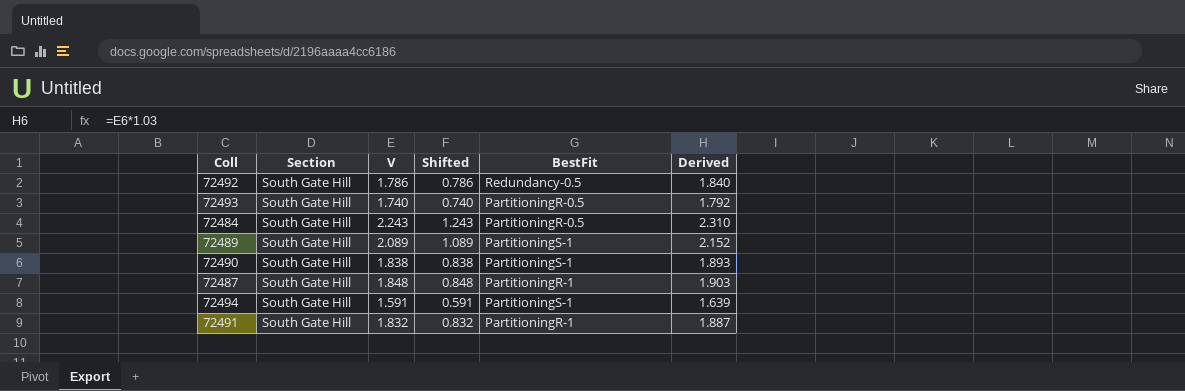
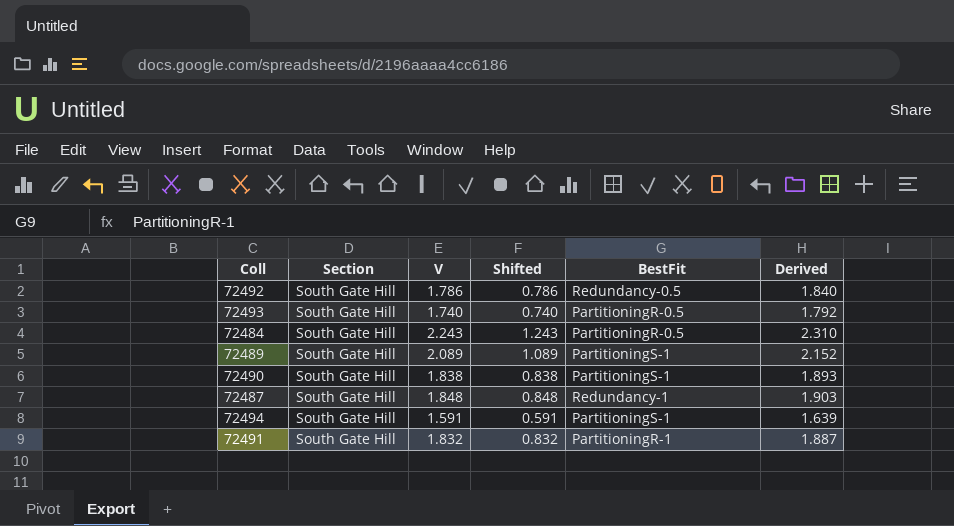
72487 | BestFit: PartitioningR-1 -> Redundancy-1

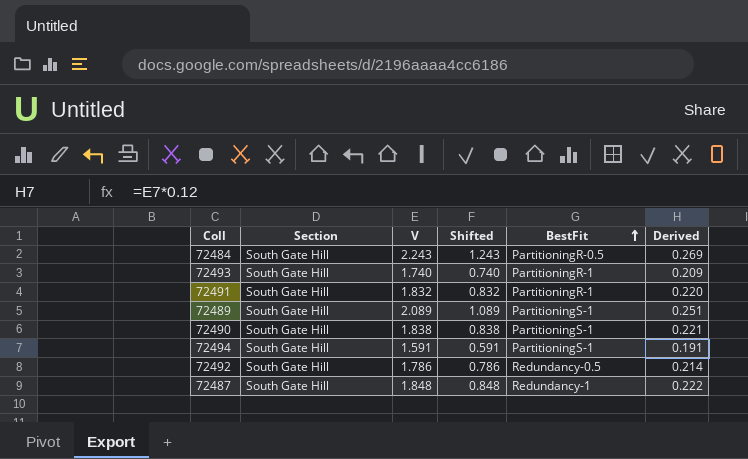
row order: none -> BestFit ascending
column Derived | formula: [V] * 1.03 -> [V] * 0.12
72493 | BestFit: PartitioningR-0.5 -> PartitioningR-1

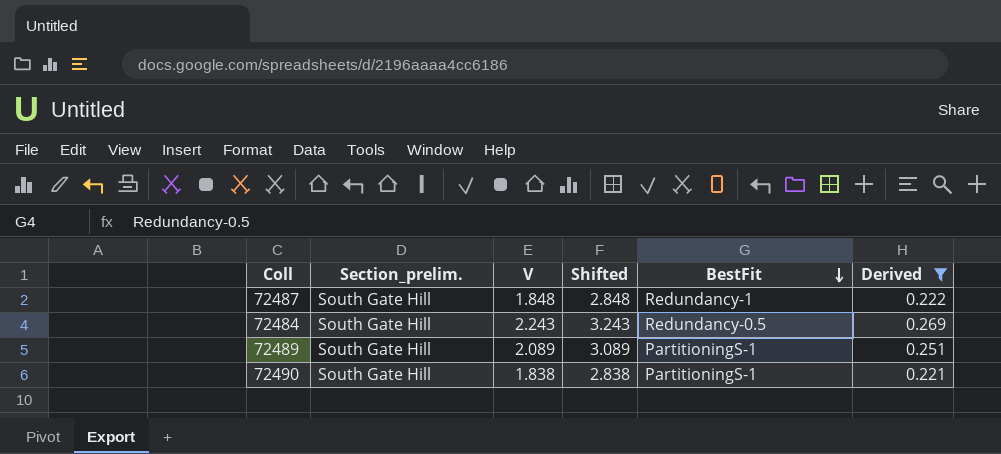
filter: none -> Derived >= 0.221
row order: BestFit ascending -> BestFit descending
column name: Section -> Section_prelim.
column Shifted | formula: [V] - 1 -> [V] + 1
72484 | BestFit: PartitioningR-0.5 -> Redundancy-0.5

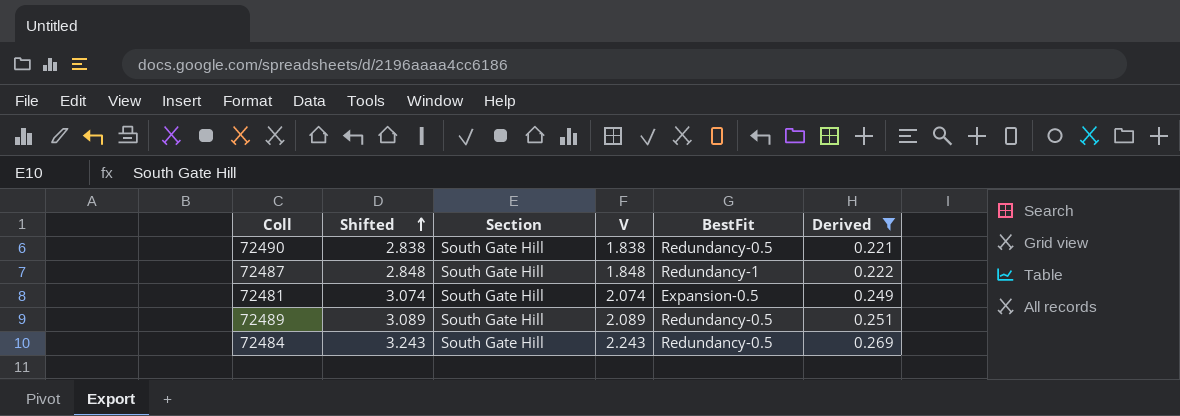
row order: BestFit descending -> Shifted ascending
column Shifted | position: 4 -> 2
column name: Section_prelim. -> Section
72490 | BestFit: PartitioningS-1 -> Redundancy-0.5
row 72481: none -> 3.074 | South Gate Hill | 2.074 | Expansion-0.5 | 0.249
72489 | BestFit: PartitioningS-1 -> Redundancy-0.5

